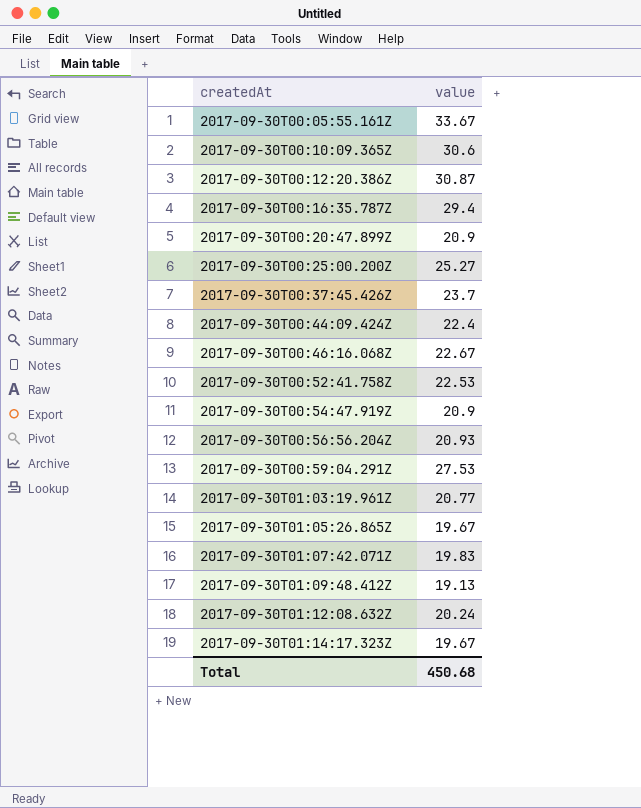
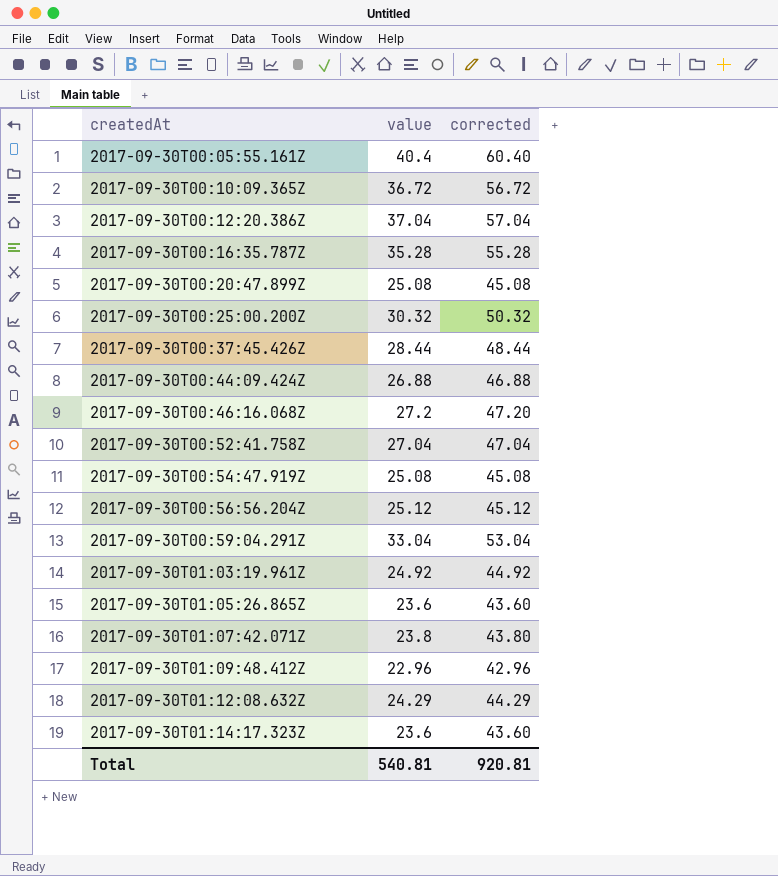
column corrected | formula: none -> [value] + 20
2017-09-30T00:05:55.161Z | value: 33.67 -> 40.4
2017-09-30T00:10:09.365Z | value: 30.6 -> 36.72
2017-09-30T00:12:20.386Z | value: 30.87 -> 37.04
2017-09-30T00:16:35.787Z | value: 29.4 -> 35.28
2017-09-30T00:20:47.899Z | value: 20.9 -> 25.08
2017-09-30T00:25:00.200Z | value: 25.27 -> 30.32
2017-09-30T00:37:45.426Z | value: 23.7 -> 28.44
2017-09-30T00:44:09.424Z | value: 22.4 -> 26.88
2017-09-30T00:46:16.068Z | value: 22.67 -> 27.2
2017-09-30T00:52:41.758Z | value: 22.53 -> 27.04
2017-09-30T00:54:47.919Z | value: 20.9 -> 25.08
2017-09-30T00:56:56.204Z | value: 20.93 -> 25.12
2017-09-30T00:59:04.291Z | value: 27.53 -> 33.04
2017-09-30T01:03:19.961Z | value: 20.77 -> 24.92
2017-09-30T01:05:26.865Z | value: 19.67 -> 23.6
2017-09-30T01:07:42.071Z | value: 19.83 -> 23.8
2017-09-30T01:09:48.412Z | value: 19.13 -> 22.96
2017-09-30T01:12:08.632Z | value: 20.24 -> 24.29
2017-09-30T01:14:17.323Z | value: 19.67 -> 23.6
Total | value: 450.68 -> 540.81

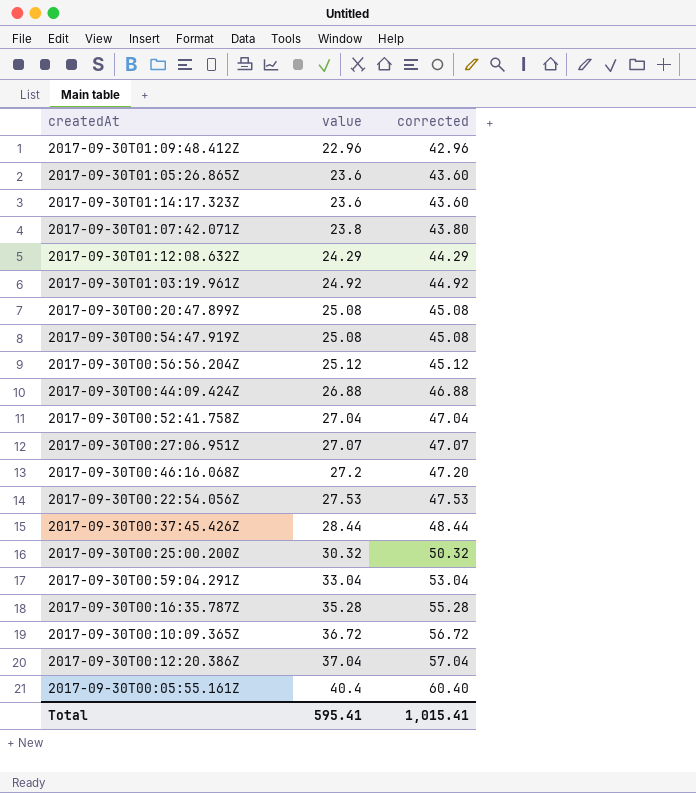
row order: createdAt ascending -> value ascending
row 2017-09-30T00:27:06.951Z: none -> 27.07 | 47.07
row 2017-09-30T00:22:54.056Z: none -> 27.53 | 47.53
Total | value: 540.81 -> 595.41
Total | corrected: 920.81 -> 1,015.41

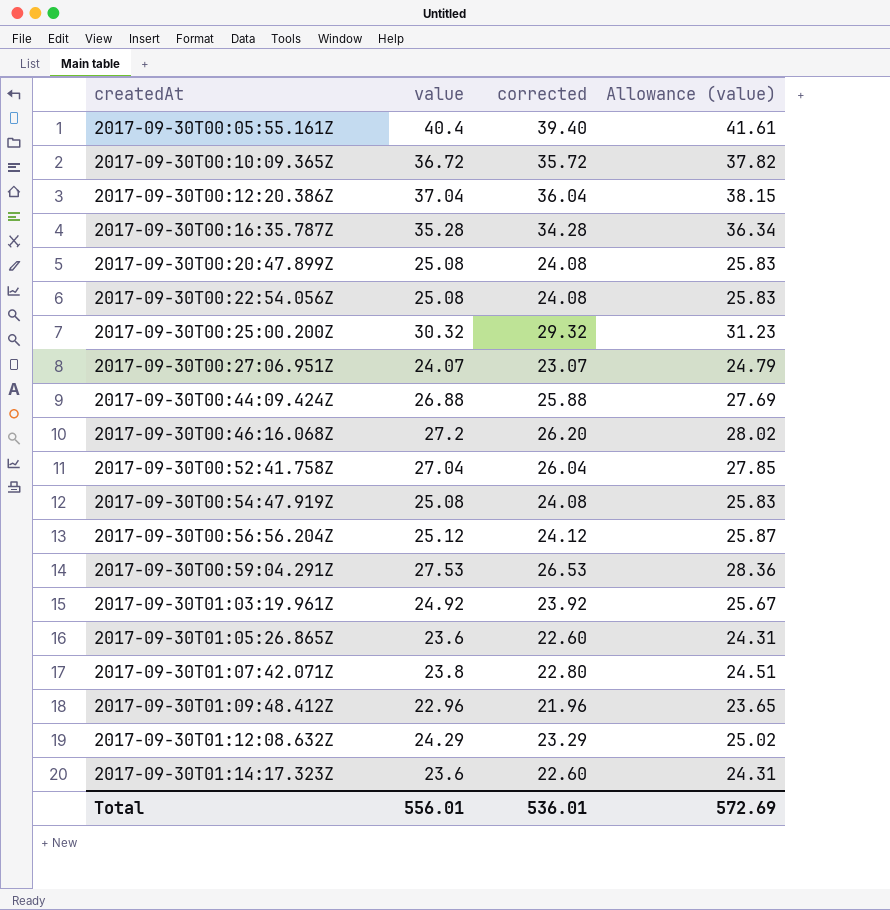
row order: value ascending -> createdAt ascending
column corrected | formula: [value] + 20 -> [value] - 1
column Allowance (value) | formula: none -> [value] * 1.03
row 2017-09-30T00:37:45.426Z: 28.44 | 48.44 -> none
2017-09-30T00:22:54.056Z | value: 27.53 -> 25.08
2017-09-30T00:27:06.951Z | value: 27.07 -> 24.07
2017-09-30T00:59:04.291Z | value: 33.04 -> 27.53
Total | value: 595.41 -> 556.01
Total | corrected: 1,015.41 -> 536.01

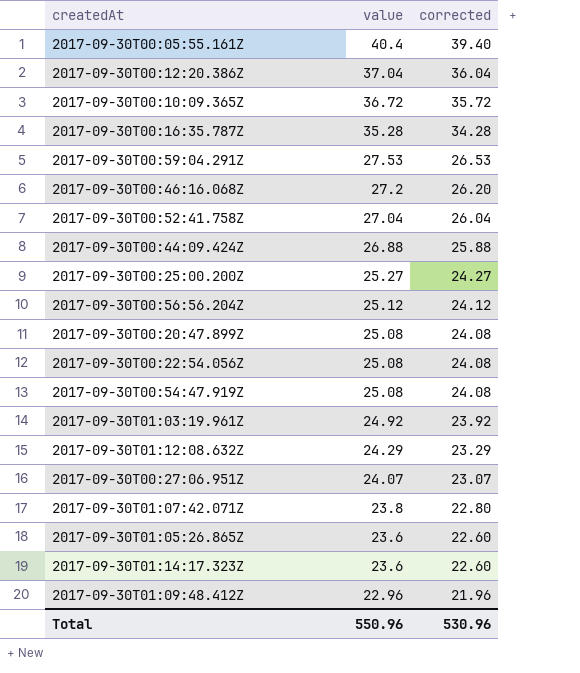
row order: createdAt ascending -> value descending
column Allowance (value) | formula: [value] * 1.03 -> none
2017-09-30T00:25:00.200Z | value: 30.32 -> 25.27
2017-09-30T00:25:00.200Z | corrected: 29.32 -> 24.27
Total | value: 556.01 -> 550.96
Total | corrected: 536.01 -> 530.96

